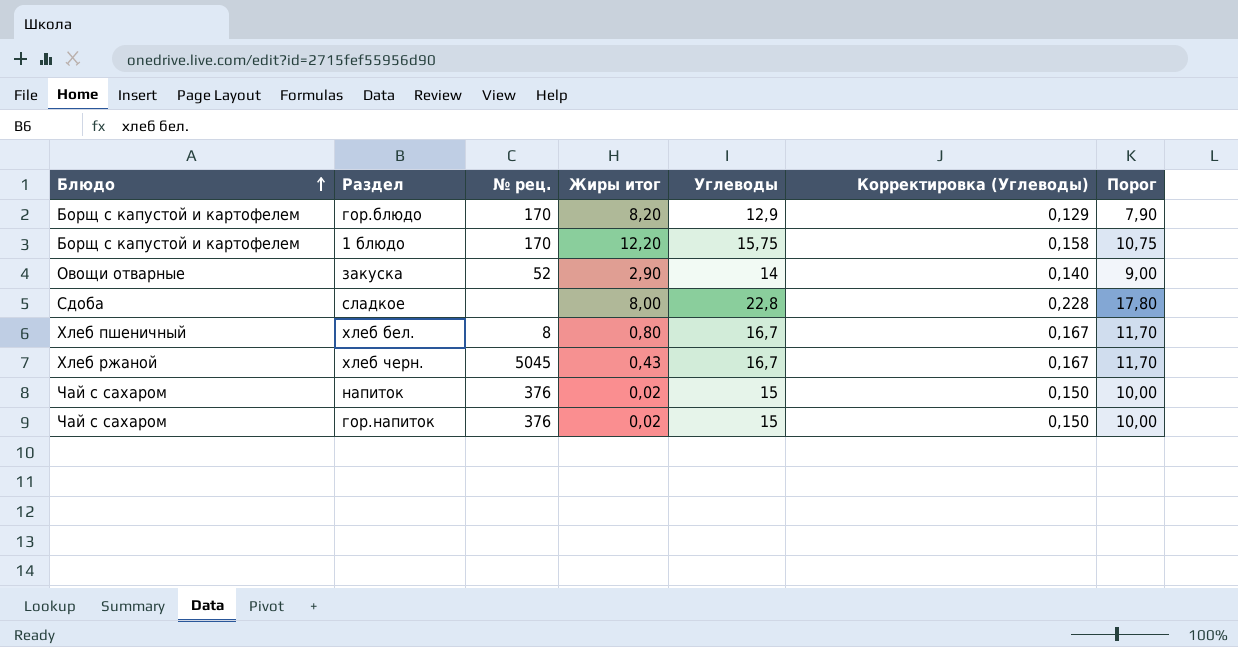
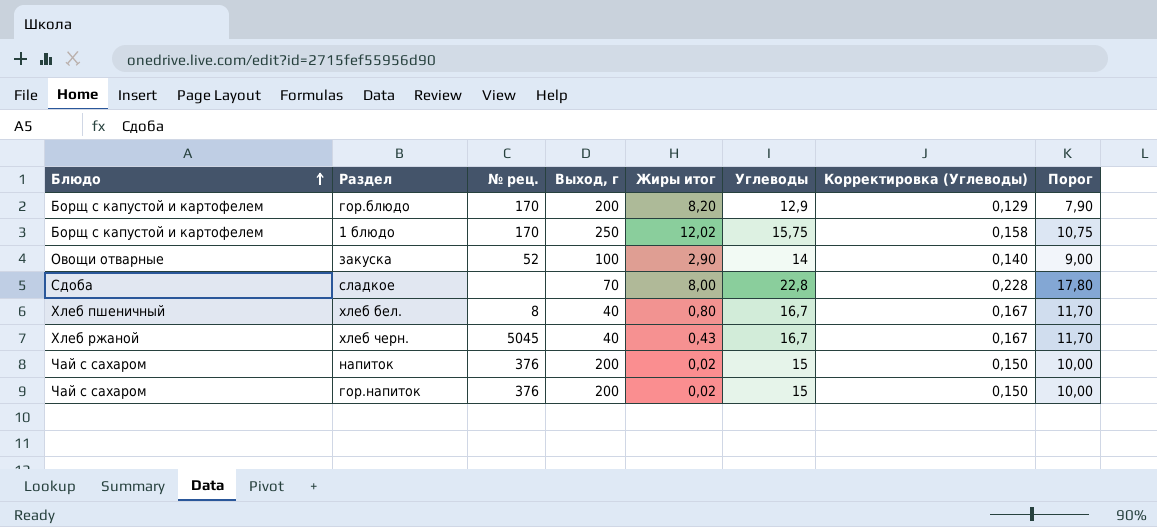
column Выход, г | position: none -> 4
1 блюдо | Жиры итог: 12,20 -> 12,02

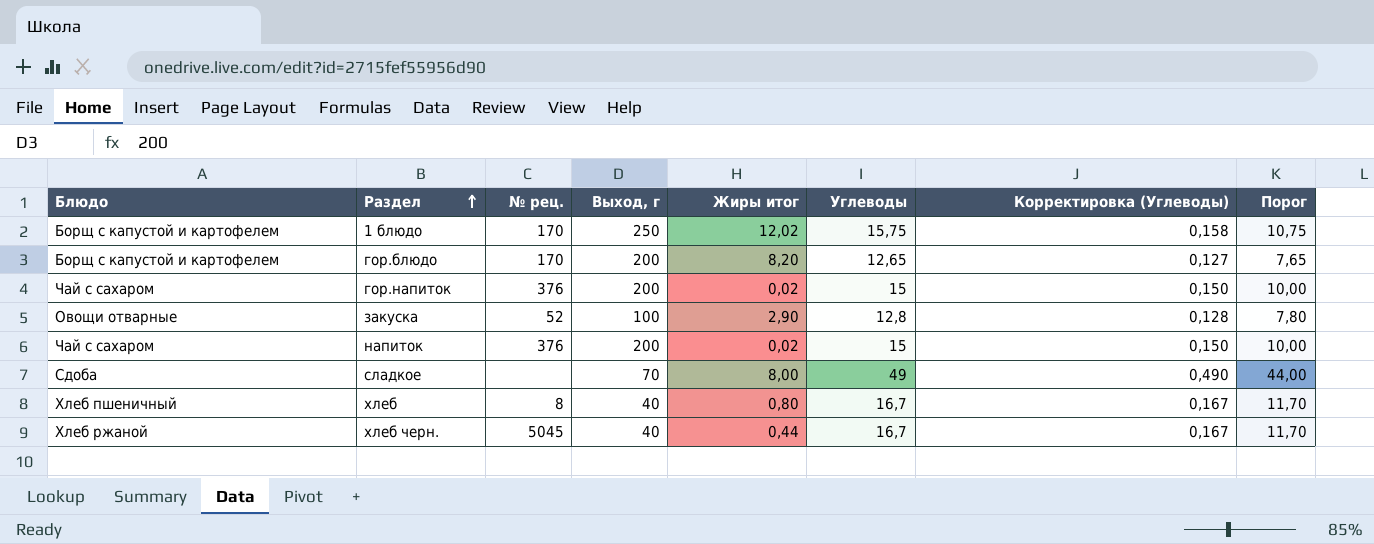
row order: Блюдо ascending -> Раздел ascending
row хлеб бел.: Хлеб пшеничный | 8 | 40 | 0,80 | 16,7 | 0,167 | 11,70 -> none
гор.блюдо | Углеводы: 12,9 -> 12,65
гор.блюдо | Корректировка (Углеводы): 0,129 -> 0,127
гор.блюдо | Порог: 7,90 -> 7,65
закуска | Углеводы: 14 -> 12,8
закуска | Корректировка (Углеводы): 0,140 -> 0,128
закуска | Порог: 9,00 -> 7,80
сладкое | Углеводы: 22,8 -> 49
сладкое | Корректировка (Углеводы): 0,228 -> 0,490
сладкое | Порог: 17,80 -> 44,00
row хлеб: none -> Хлеб пшеничный | 8 | 40 | 0,80 | 16,7 | 0,167 | 11,70
хлеб черн. | Жиры итог: 0,43 -> 0,44

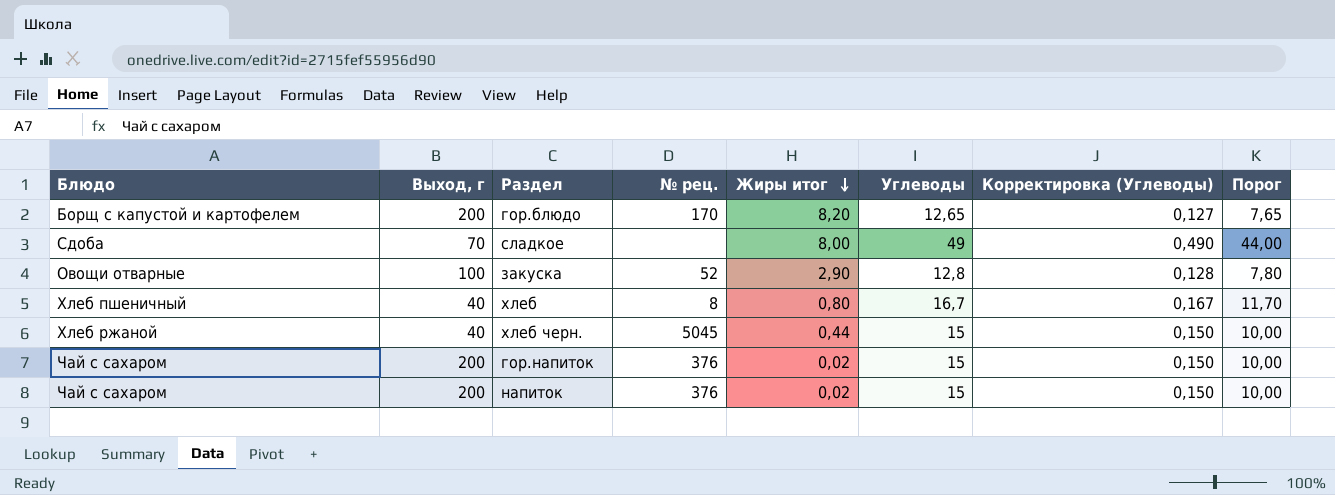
row order: Раздел ascending -> Жиры итог descending
column Выход, г | position: 4 -> 2
row 1 блюдо: Борщ с капустой и картофелем | 170 | 250 | 12,02 | 15,75 | 0,158 | 10,75 -> none
хлеб черн. | Углеводы: 16,7 -> 15
хлеб черн. | Корректировка (Углеводы): 0,167 -> 0,150
хлеб черн. | Порог: 11,70 -> 10,00

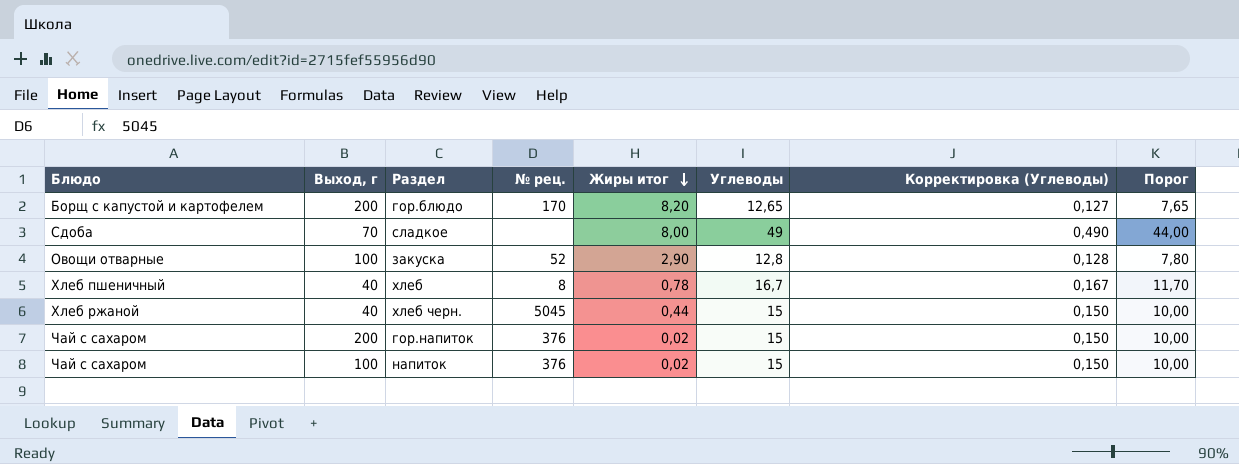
хлеб | Жиры итог: 0,80 -> 0,78
напиток | Выход, г: 200 -> 100

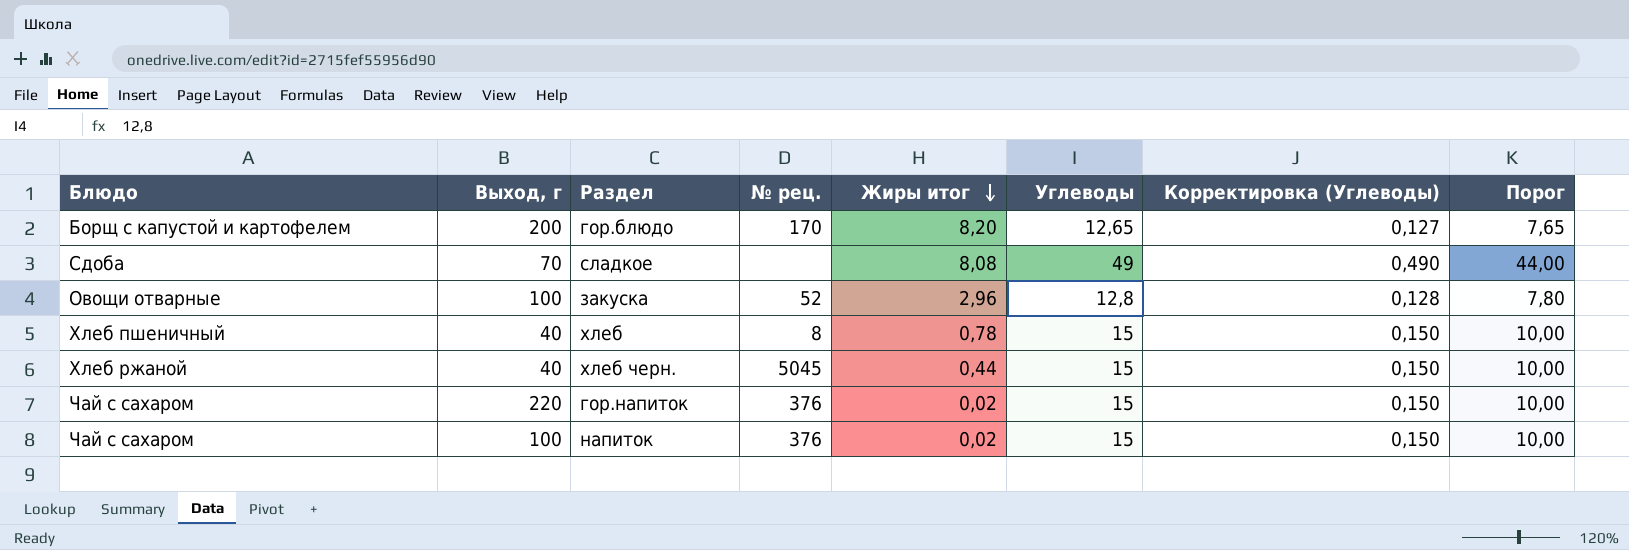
сладкое | Жиры итог: 8,00 -> 8,08
закуска | Жиры итог: 2,90 -> 2,96
хлеб | Углеводы: 16,7 -> 15
хлеб | Корректировка (Углеводы): 0,167 -> 0,150
хлеб | Порог: 11,70 -> 10,00
гор.напиток | Выход, г: 200 -> 220

